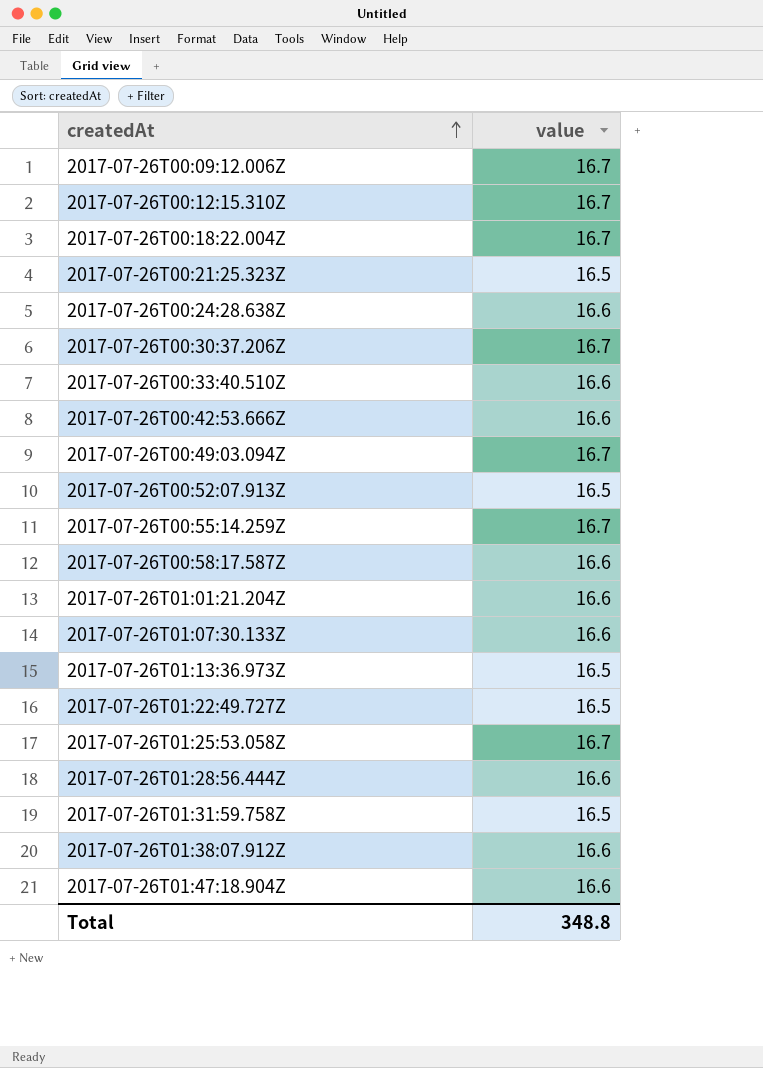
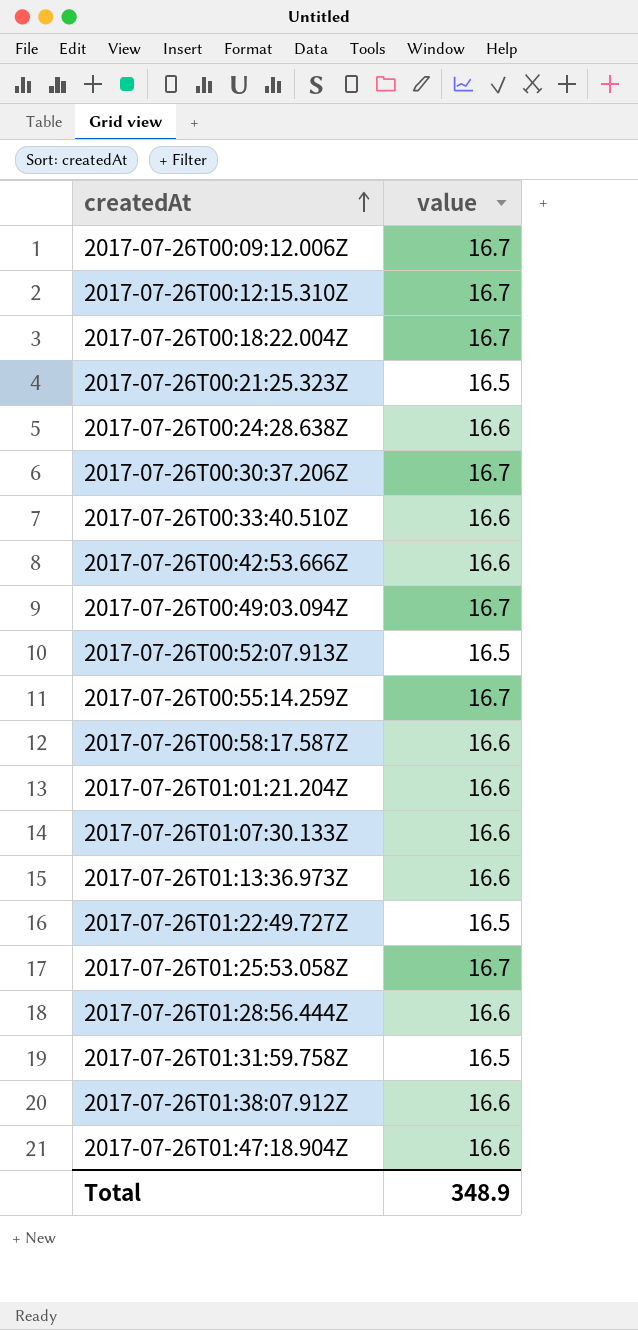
2017-07-26T01:13:36.973Z | value: 16.5 -> 16.6
Total | value: 348.8 -> 348.9

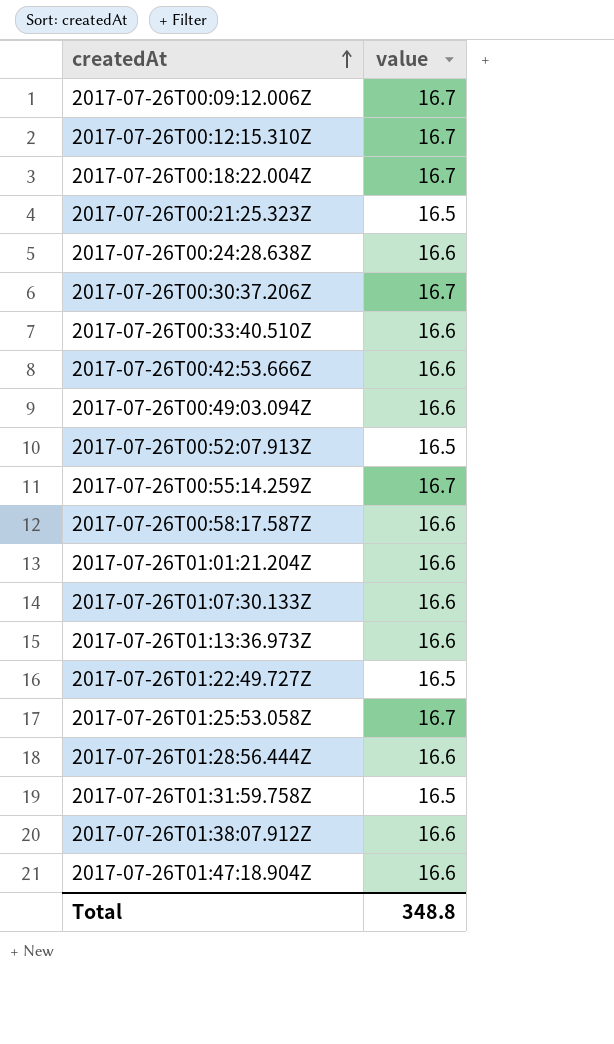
2017-07-26T00:49:03.094Z | value: 16.7 -> 16.6
Total | value: 348.9 -> 348.8

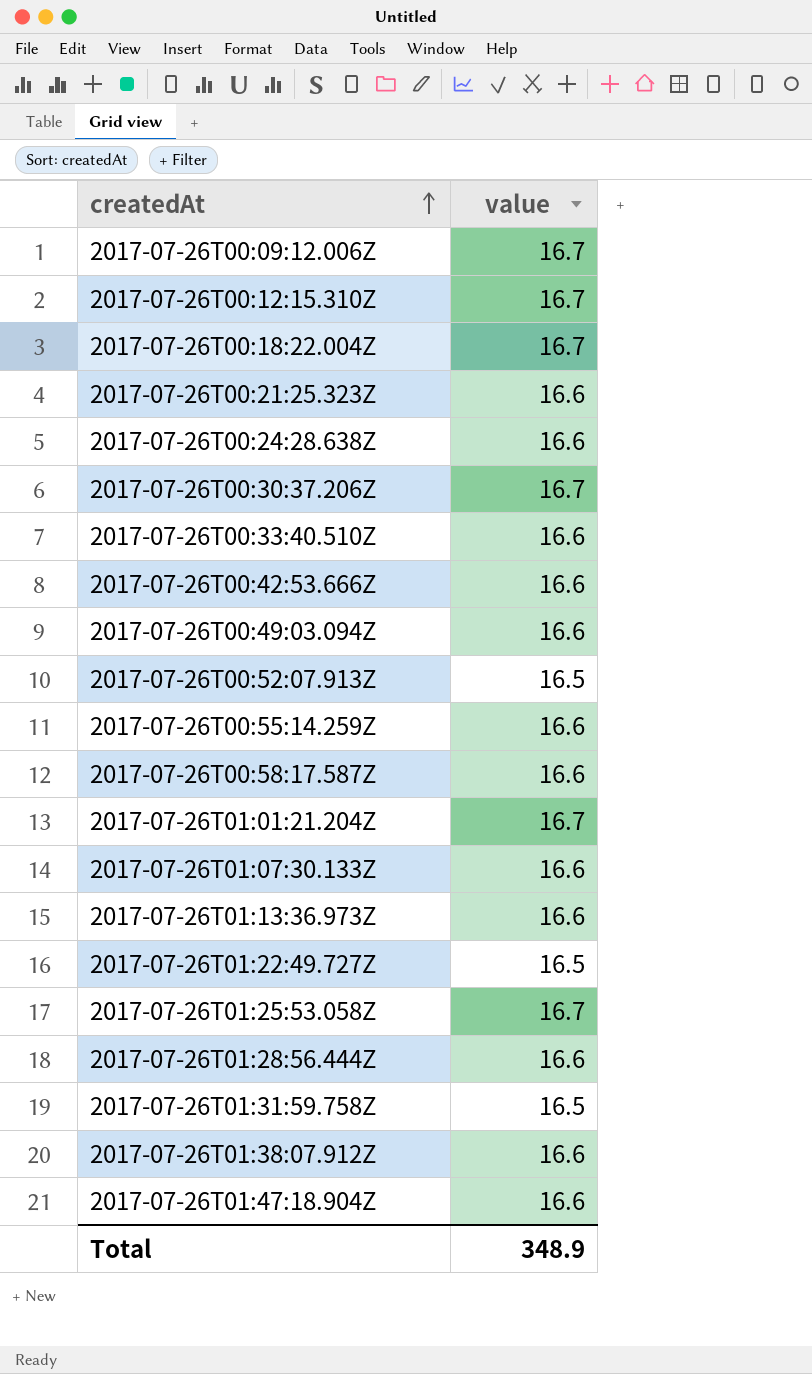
2017-07-26T00:21:25.323Z | value: 16.5 -> 16.6
2017-07-26T00:55:14.259Z | value: 16.7 -> 16.6
2017-07-26T01:01:21.204Z | value: 16.6 -> 16.7
Total | value: 348.8 -> 348.9

